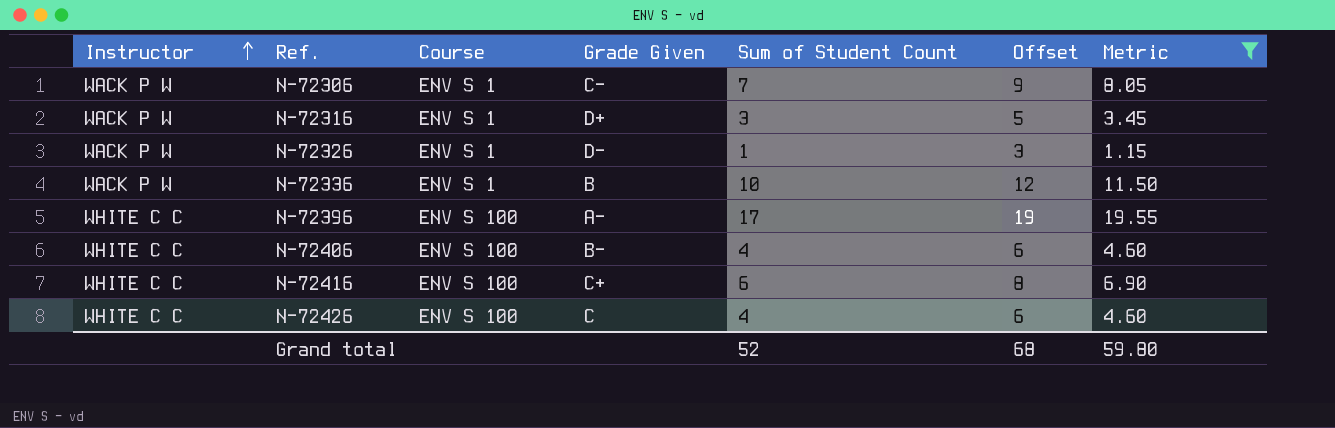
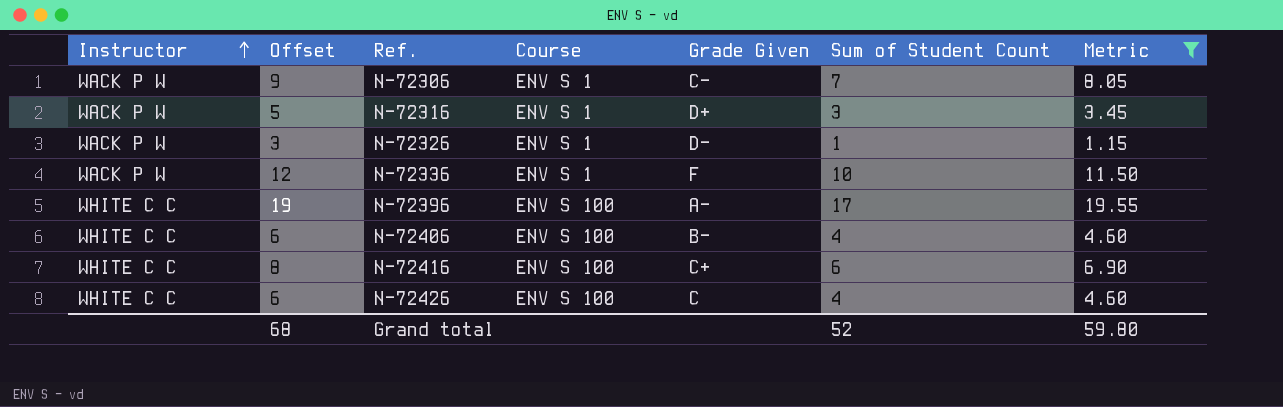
column Offset | position: 6 -> 2
N-72336 | Grade Given: B -> F

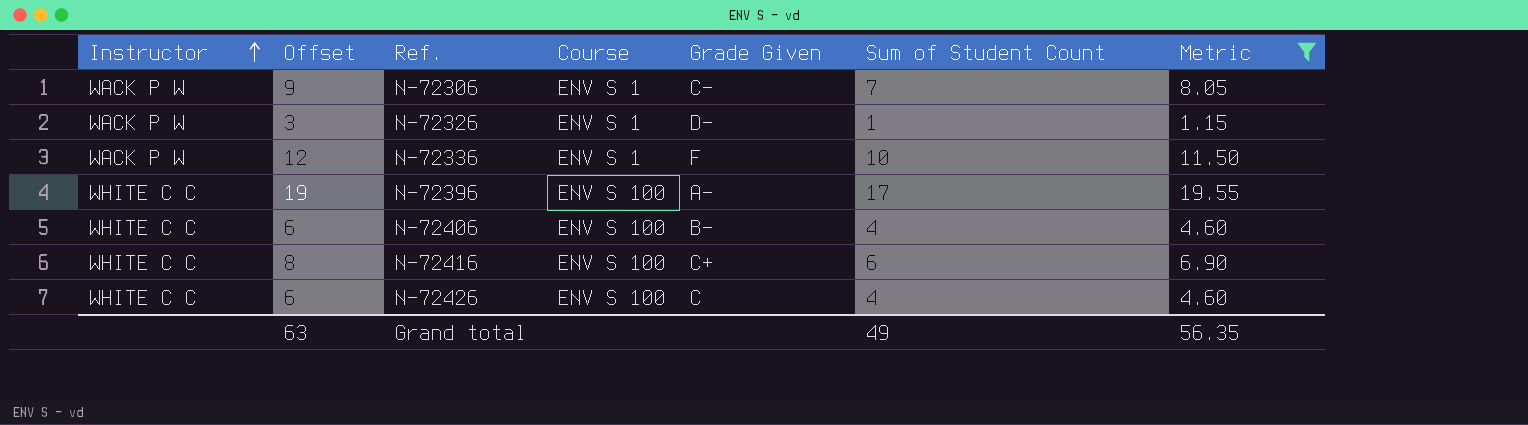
row N-72316: WACK P W | 5 | ENV S 1 | D+ | 3 | 3.45 -> none
Grand total | Offset: 68 -> 63
Grand total | Sum of Student Count: 52 -> 49
Grand total | Metric: 59.80 -> 56.35

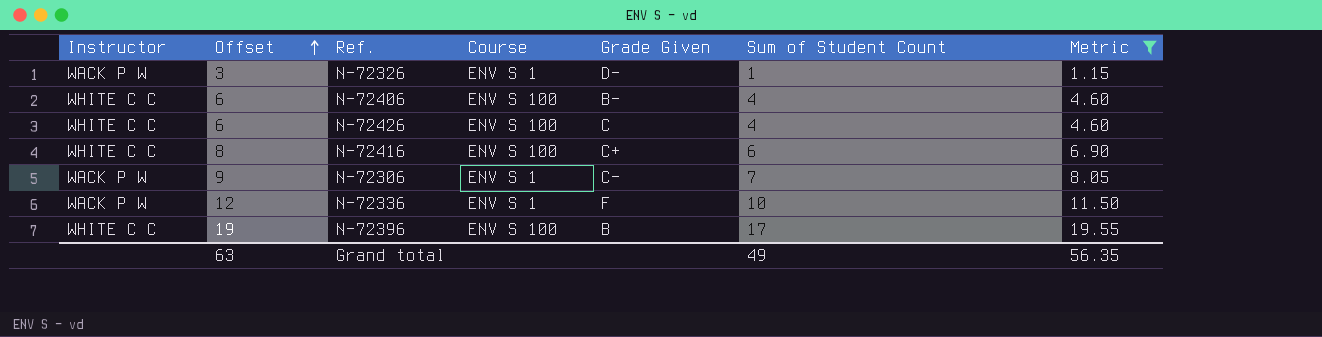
row order: Instructor ascending -> Offset ascending
N-72396 | Grade Given: A- -> B

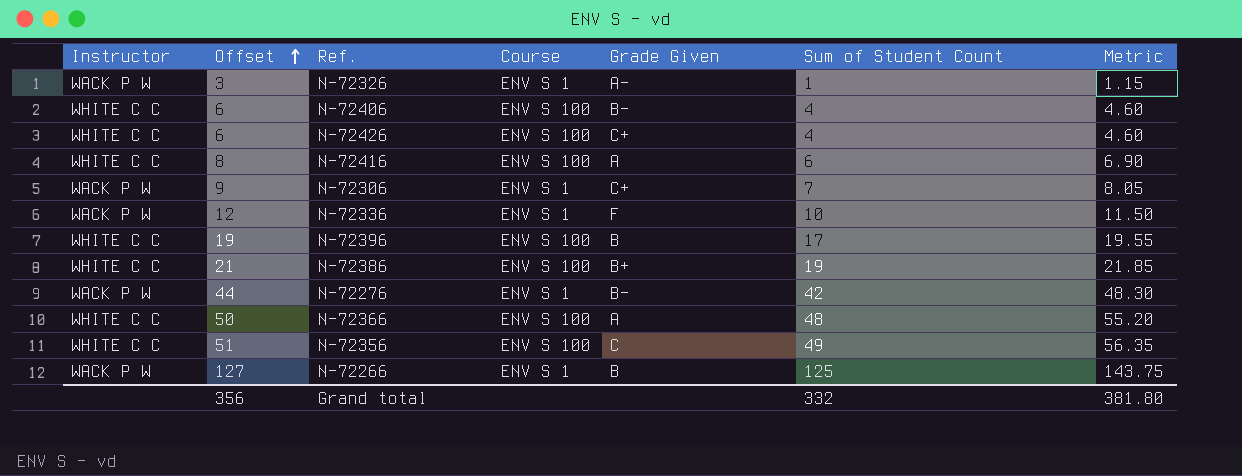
filter: Metric <= 19.55 -> none
N-72326 | Grade Given: D- -> A-
N-72426 | Grade Given: C -> C+
N-72416 | Grade Given: C+ -> A
N-72306 | Grade Given: C- -> C+
Grand total | Offset: 63 -> 356
Grand total | Sum of Student Count: 49 -> 332
Grand total | Metric: 56.35 -> 381.80

